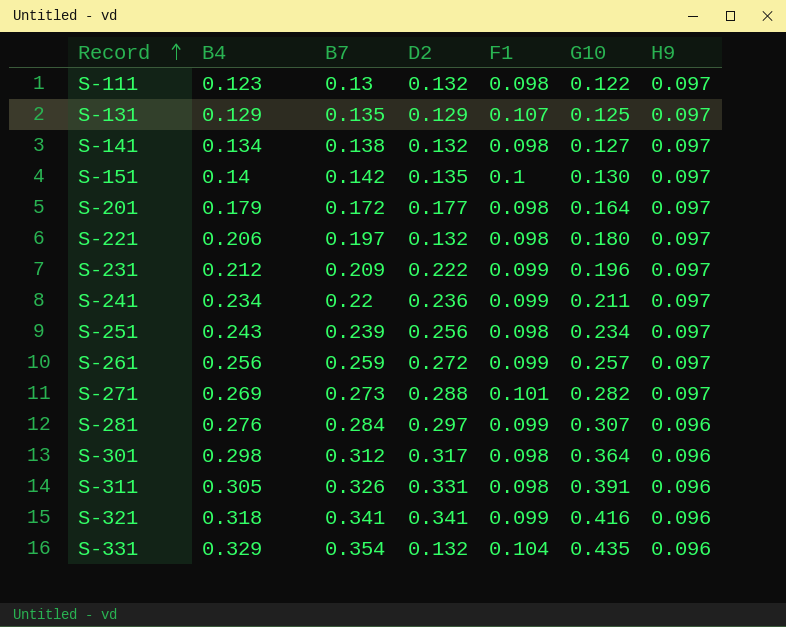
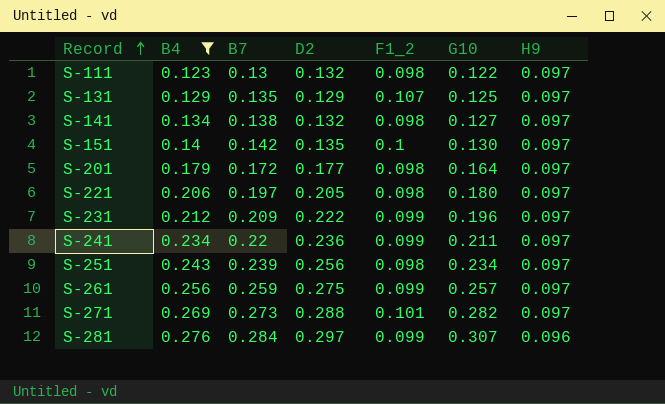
filter: none -> B4 <= 0.276
column name: F1 -> F1_2
S-221 | D2: 0.132 -> 0.205
S-261 | D2: 0.272 -> 0.275

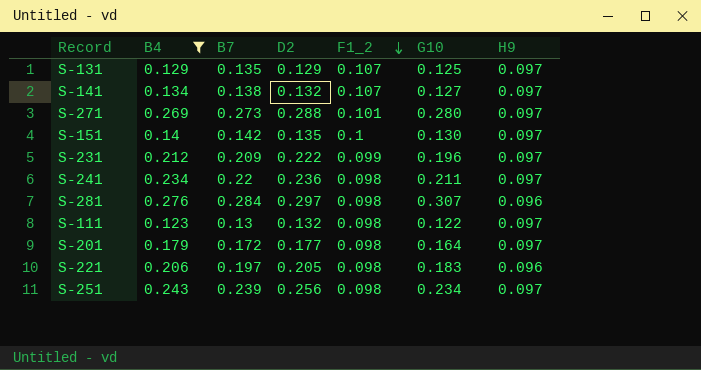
row order: Record ascending -> F1_2 descending
row S-261: 0.256 | 0.259 | 0.275 | 0.099 | 0.257 | 0.097 -> none
S-141 | F1_2: 0.098 -> 0.107
S-271 | G10: 0.282 -> 0.280
S-241 | F1_2: 0.099 -> 0.098
S-281 | F1_2: 0.099 -> 0.098
S-221 | G10: 0.180 -> 0.183
S-221 | H9: 0.097 -> 0.096

